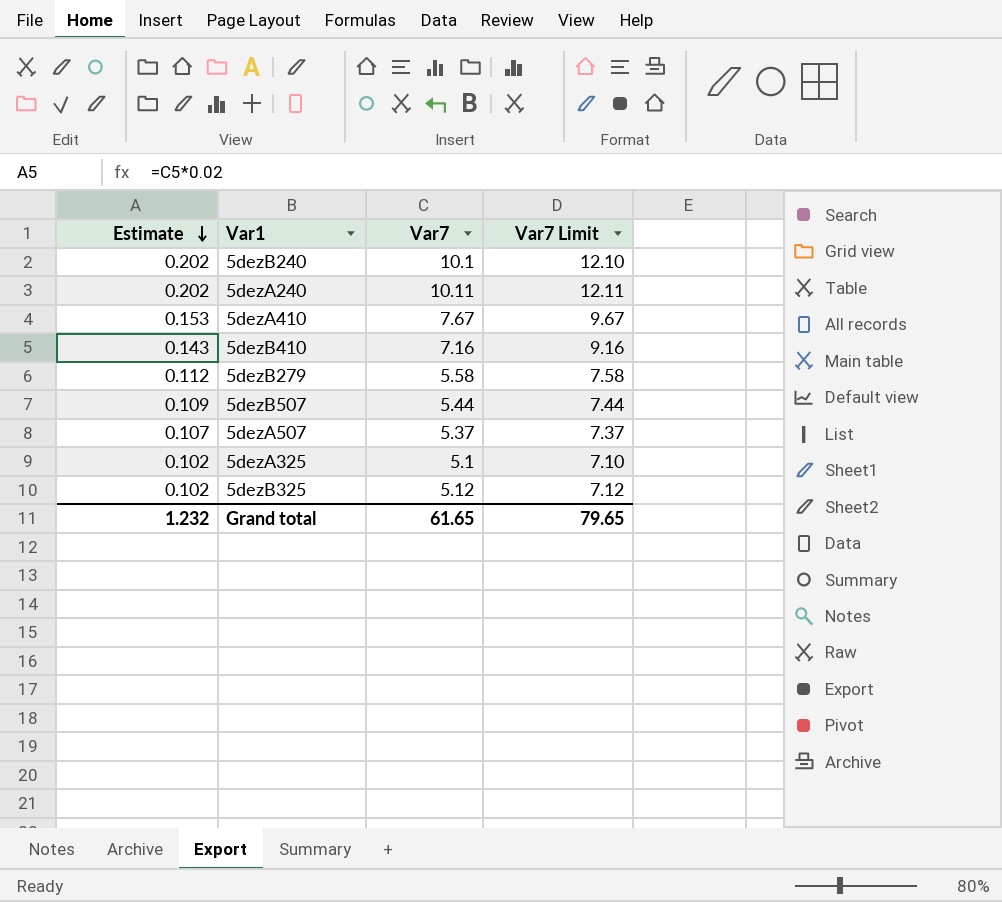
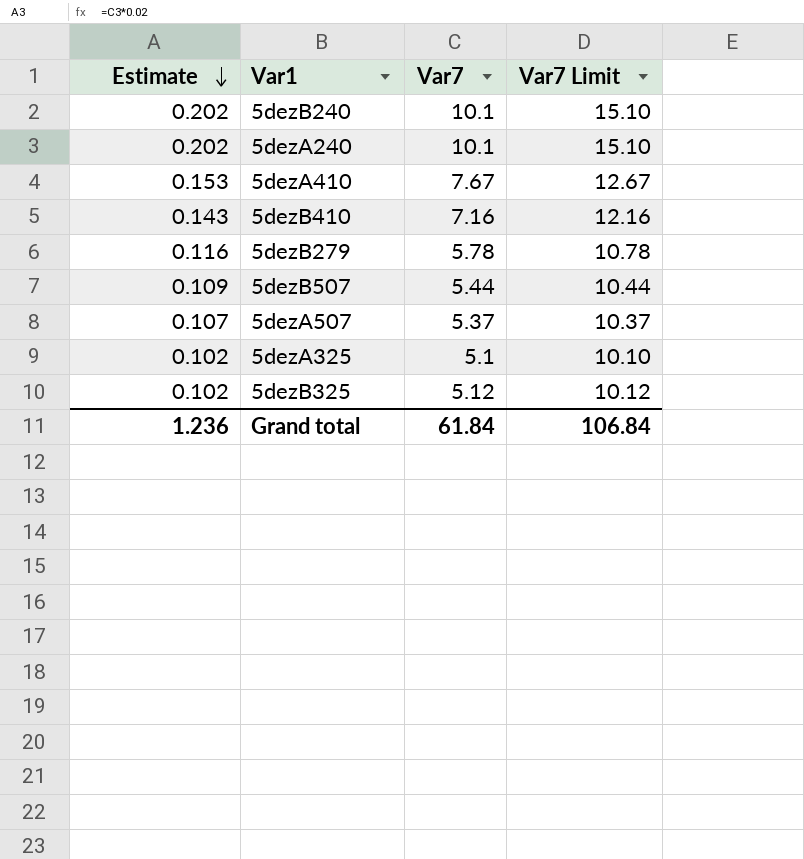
column Var7 Limit | formula: [Var7] + 2 -> [Var7] + 5
5dezA240 | Var7: 10.11 -> 10.1
5dezB279 | Estimate: 0.112 -> 0.116
5dezB279 | Var7: 5.58 -> 5.78
Grand total | Estimate: 1.232 -> 1.236
Grand total | Var7: 61.65 -> 61.84
Grand total | Var7 Limit: 79.65 -> 106.84

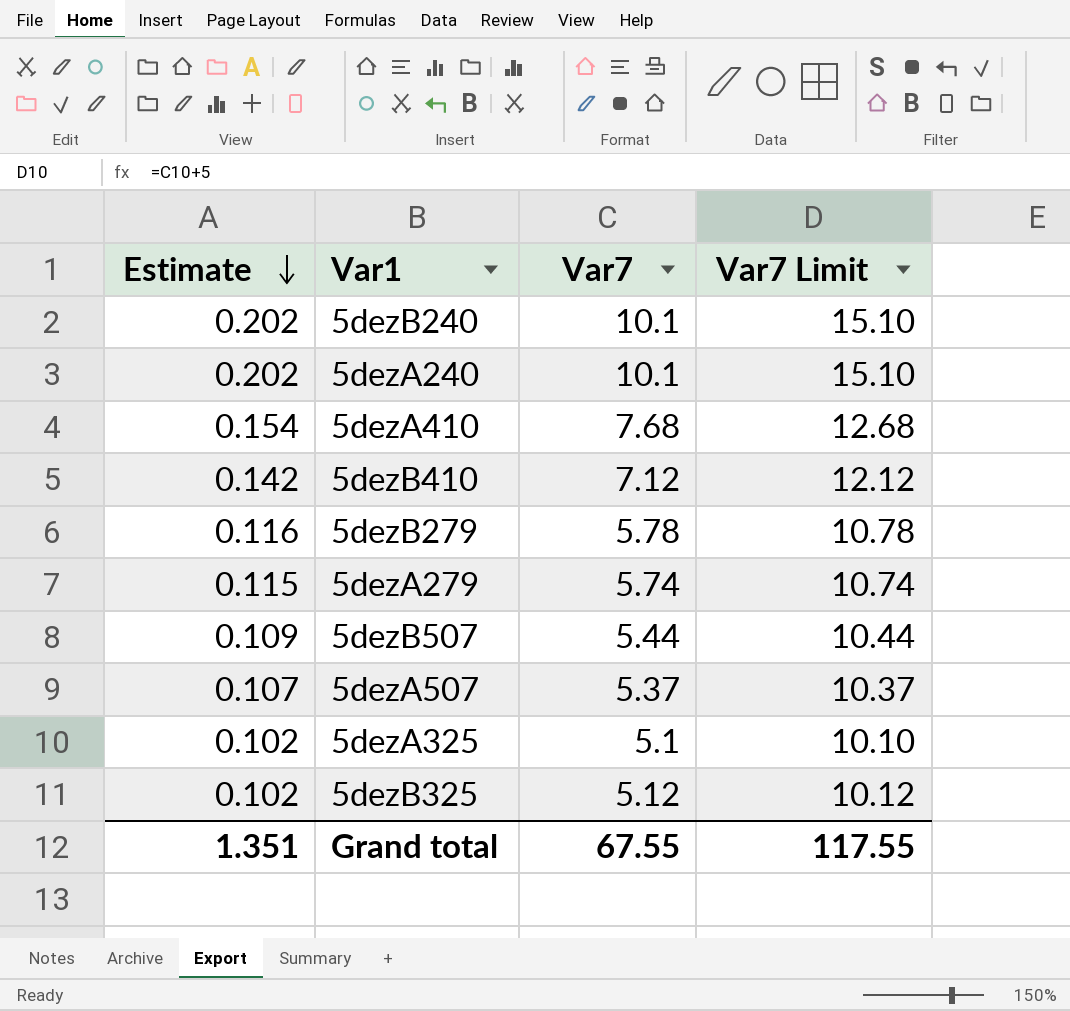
5dezA410 | Estimate: 0.153 -> 0.154
5dezA410 | Var7: 7.67 -> 7.68
5dezA410 | Var7 Limit: 12.67 -> 12.68
5dezB410 | Estimate: 0.143 -> 0.142
5dezB410 | Var7: 7.16 -> 7.12
5dezB410 | Var7 Limit: 12.16 -> 12.12
row 5dezA279: none -> 0.115 | 5.74 | 10.74
Grand total | Estimate: 1.236 -> 1.351
Grand total | Var7: 61.84 -> 67.55
Grand total | Var7 Limit: 106.84 -> 117.55

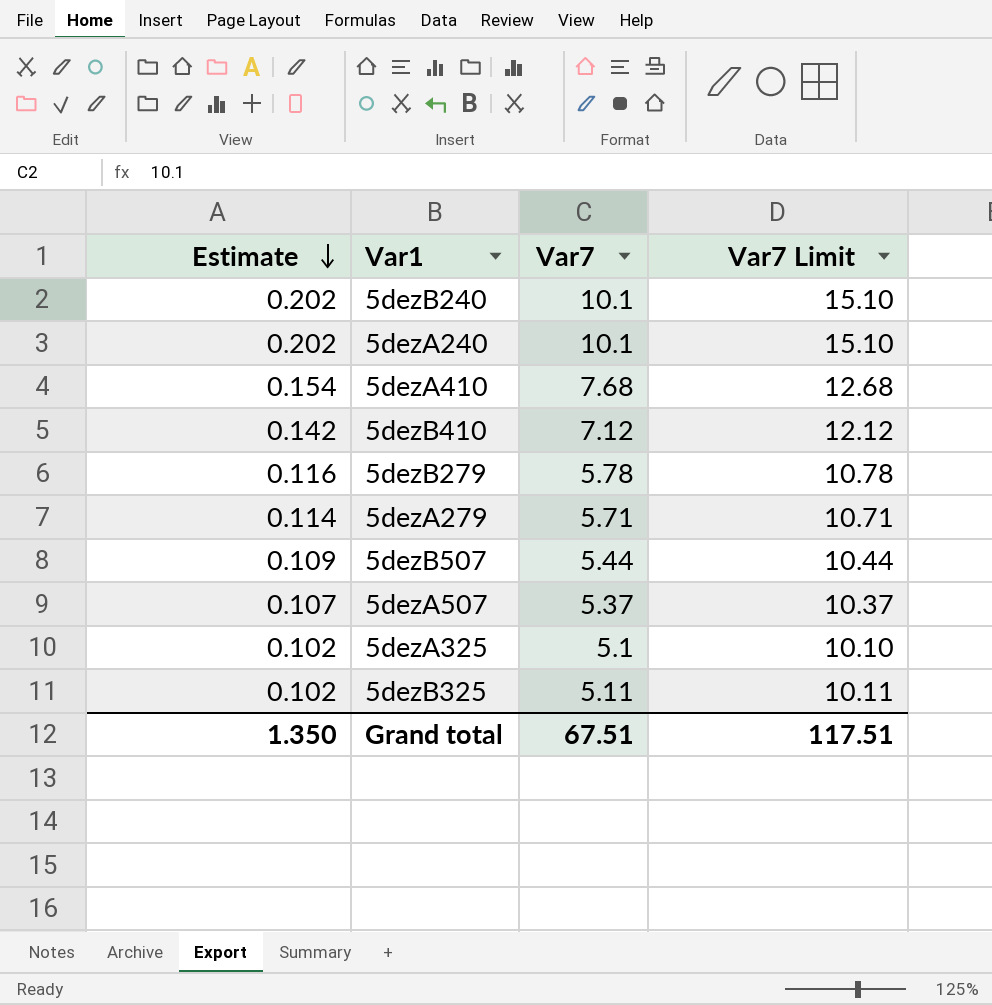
5dezA279 | Estimate: 0.115 -> 0.114
5dezA279 | Var7: 5.74 -> 5.71
5dezA279 | Var7 Limit: 10.74 -> 10.71
5dezB325 | Var7: 5.12 -> 5.11
5dezB325 | Var7 Limit: 10.12 -> 10.11
Grand total | Estimate: 1.351 -> 1.350
Grand total | Var7: 67.55 -> 67.51
Grand total | Var7 Limit: 117.55 -> 117.51

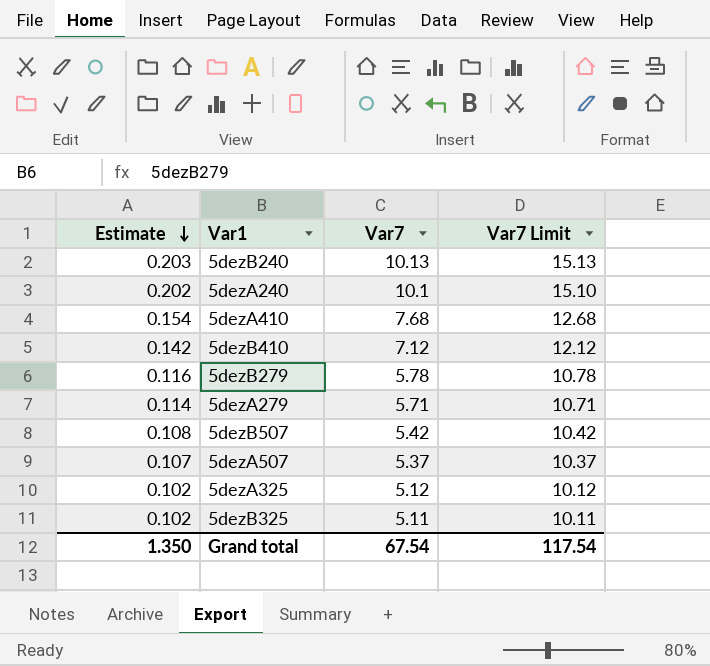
5dezB240 | Estimate: 0.202 -> 0.203
5dezB240 | Var7: 10.1 -> 10.13
5dezB240 | Var7 Limit: 15.10 -> 15.13
5dezB507 | Estimate: 0.109 -> 0.108
5dezB507 | Var7: 5.44 -> 5.42
5dezB507 | Var7 Limit: 10.44 -> 10.42
5dezA325 | Var7: 5.1 -> 5.12
5dezA325 | Var7 Limit: 10.10 -> 10.12
Grand total | Var7: 67.51 -> 67.54
Grand total | Var7 Limit: 117.51 -> 117.54

